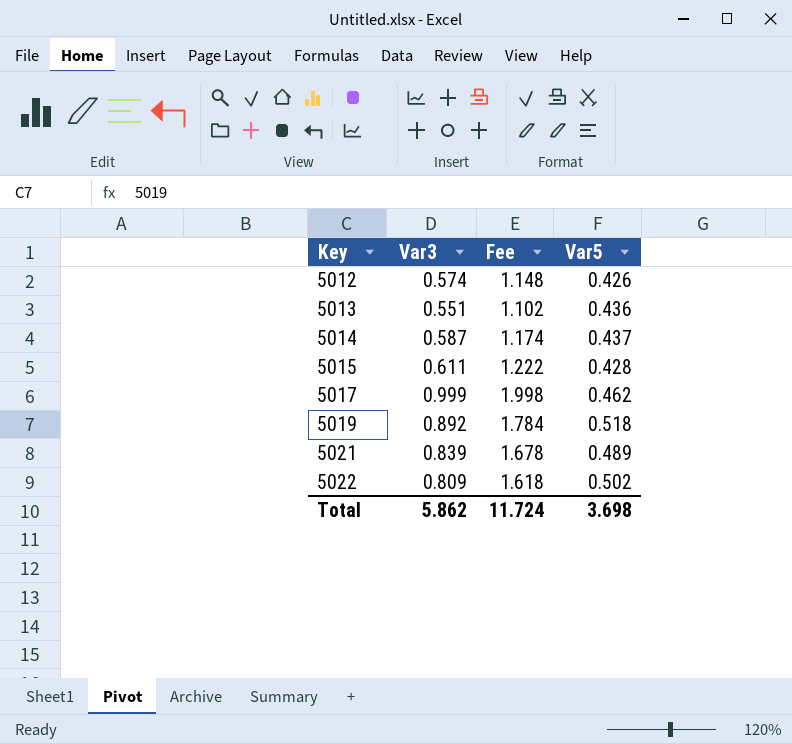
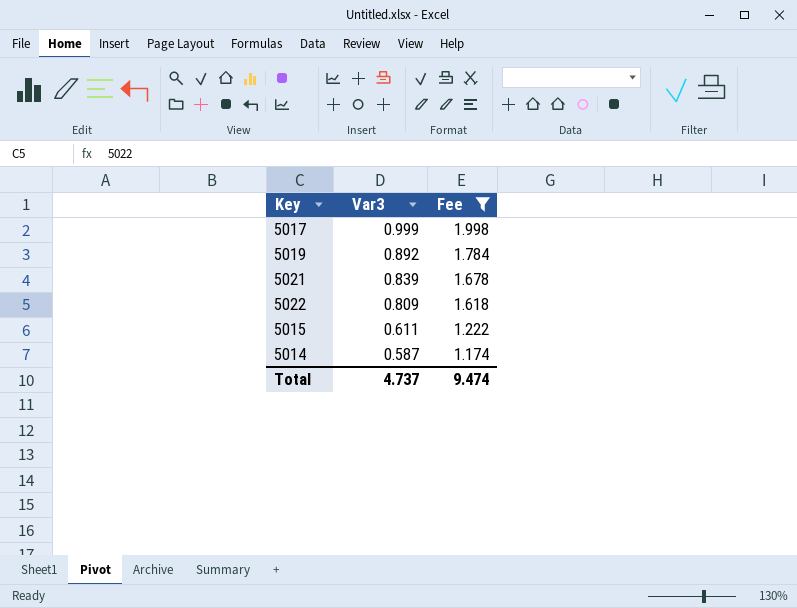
filter: none -> Fee >= 1.174
row order: Key ascending -> Var3 descending
column Var5 | position: 4 -> none
Total | Var3: 5.862 -> 4.737
Total | Fee: 11.724 -> 9.474

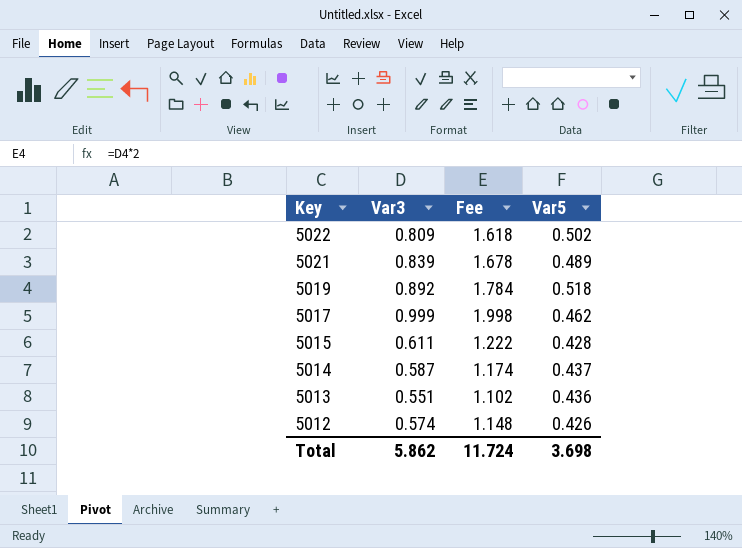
filter: Fee >= 1.174 -> none
row order: Var3 descending -> Key descending
column Var5 | position: none -> 4
Total | Var3: 4.737 -> 5.862
Total | Fee: 9.474 -> 11.724

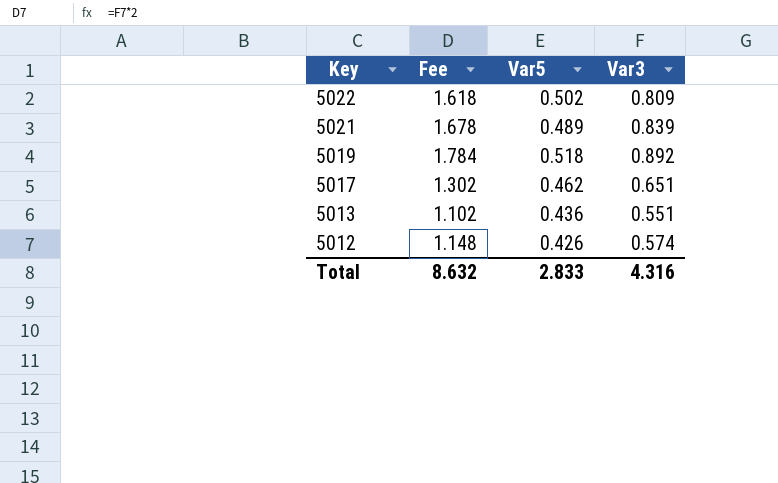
column Var3 | position: 2 -> 4
row 5015: 0.611 | 1.222 | 0.428 -> none
row 5014: 0.587 | 1.174 | 0.437 -> none
5017 | Fee: 1.998 -> 1.302
5017 | Var3: 0.999 -> 0.651
Total | Fee: 11.724 -> 8.632
Total | Var5: 3.698 -> 2.833
Total | Var3: 5.862 -> 4.316

